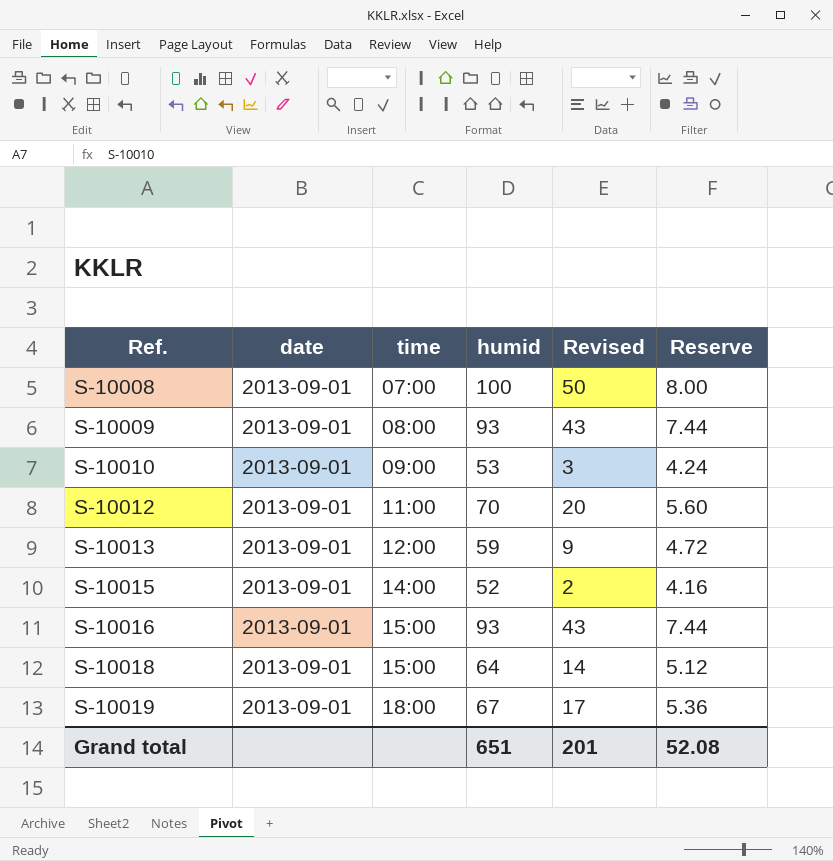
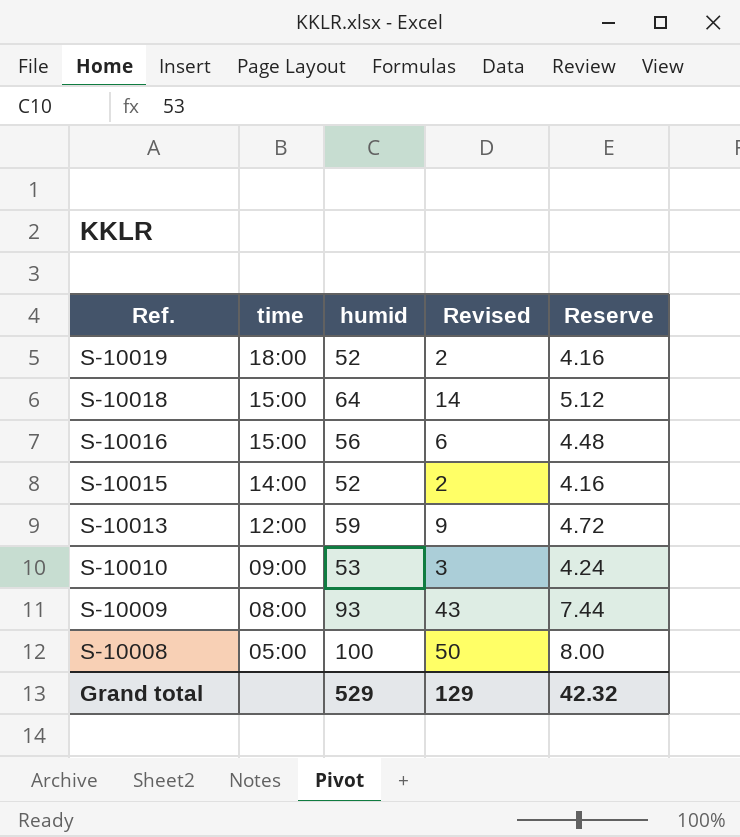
row order: Ref. ascending -> Ref. descending
column date | position: 2 -> none
row S-10012: 2013-09-01 | 11:00 | 70 | 20 | 5.60 -> none
S-10019 | humid: 67 -> 52
S-10019 | Revised: 17 -> 2
S-10019 | Reserve: 5.36 -> 4.16
S-10016 | humid: 93 -> 56
S-10016 | Revised: 43 -> 6
S-10016 | Reserve: 7.44 -> 4.48
S-10008 | time: 07:00 -> 05:00
Grand total | humid: 651 -> 529
Grand total | Revised: 201 -> 129
Grand total | Reserve: 52.08 -> 42.32

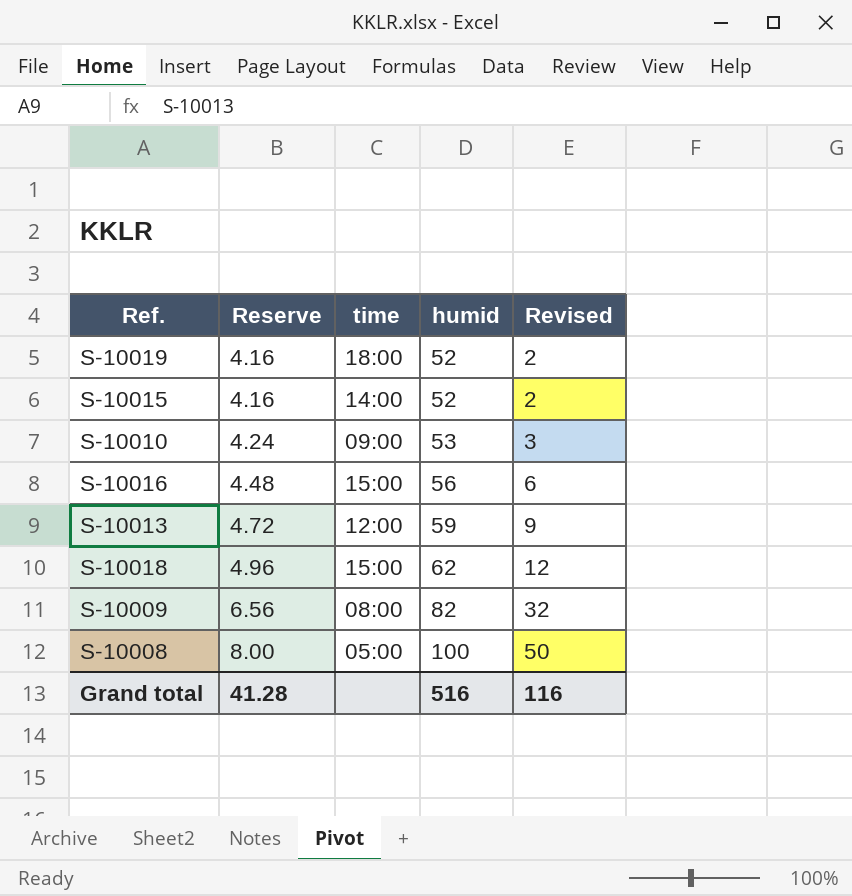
row order: Ref. descending -> Reserve ascending
column Reserve | position: 5 -> 2
S-10018 | Reserve: 5.12 -> 4.96
S-10018 | humid: 64 -> 62
S-10018 | Revised: 14 -> 12
S-10009 | Reserve: 7.44 -> 6.56
S-10009 | humid: 93 -> 82
S-10009 | Revised: 43 -> 32
Grand total | Reserve: 42.32 -> 41.28
Grand total | humid: 529 -> 516
Grand total | Revised: 129 -> 116

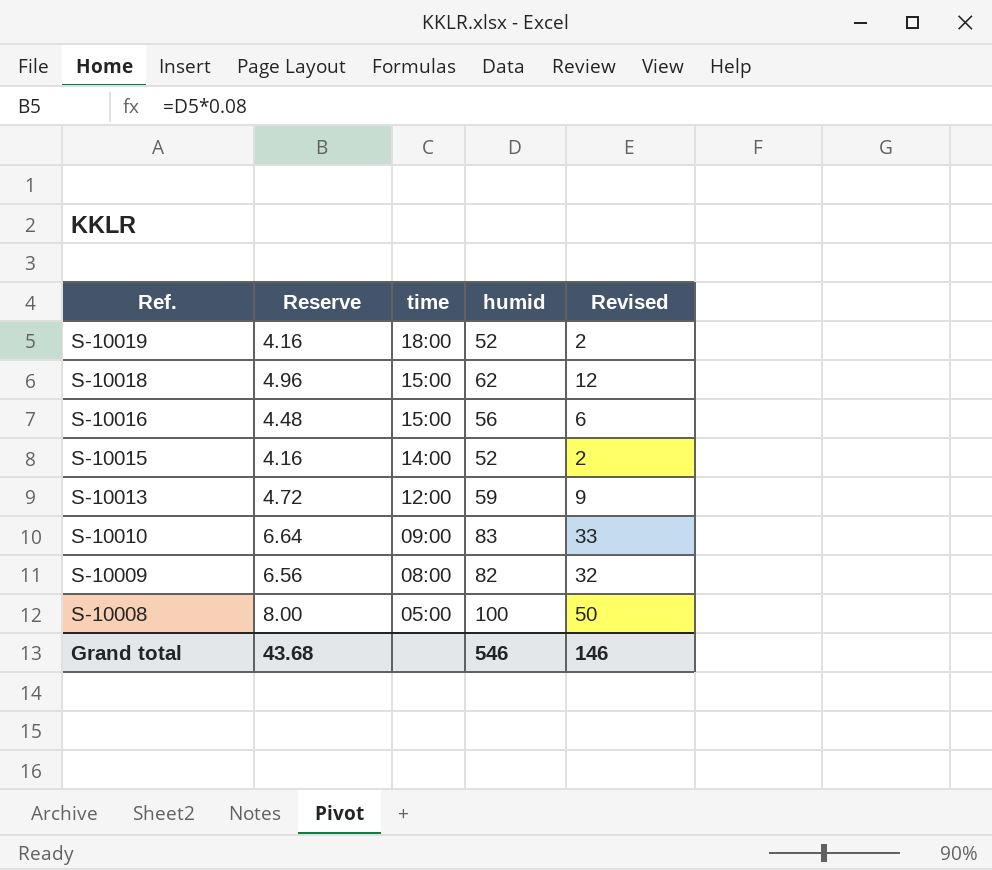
row order: Reserve ascending -> Ref. descending
S-10010 | Reserve: 4.24 -> 6.64
S-10010 | humid: 53 -> 83
S-10010 | Revised: 3 -> 33
Grand total | Reserve: 41.28 -> 43.68
Grand total | humid: 516 -> 546
Grand total | Revised: 116 -> 146

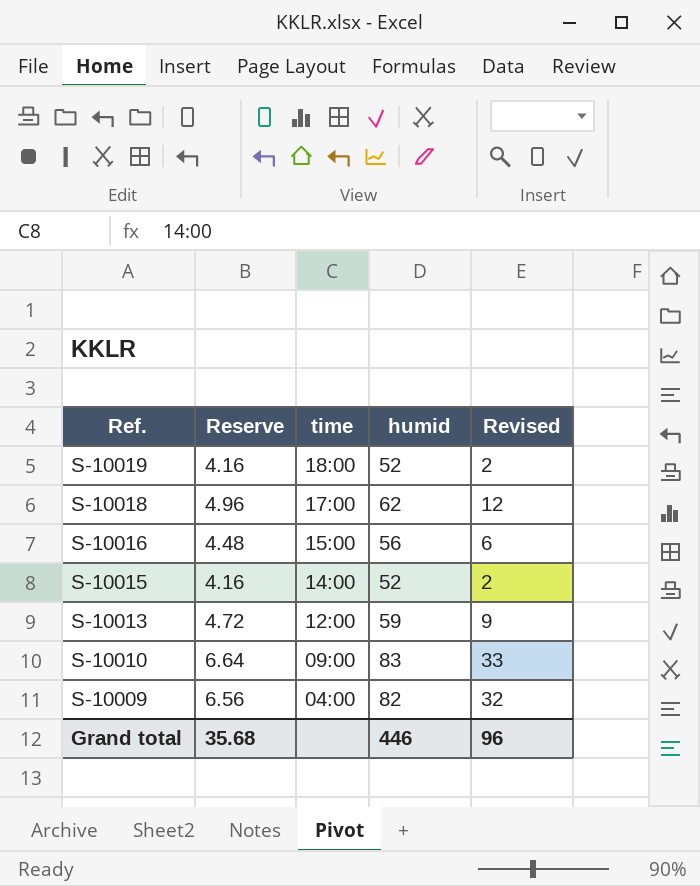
row S-10008: 8.00 | 05:00 | 100 | 50 -> none
S-10018 | time: 15:00 -> 17:00
S-10009 | time: 08:00 -> 04:00
Grand total | Reserve: 43.68 -> 35.68
Grand total | humid: 546 -> 446
Grand total | Revised: 146 -> 96

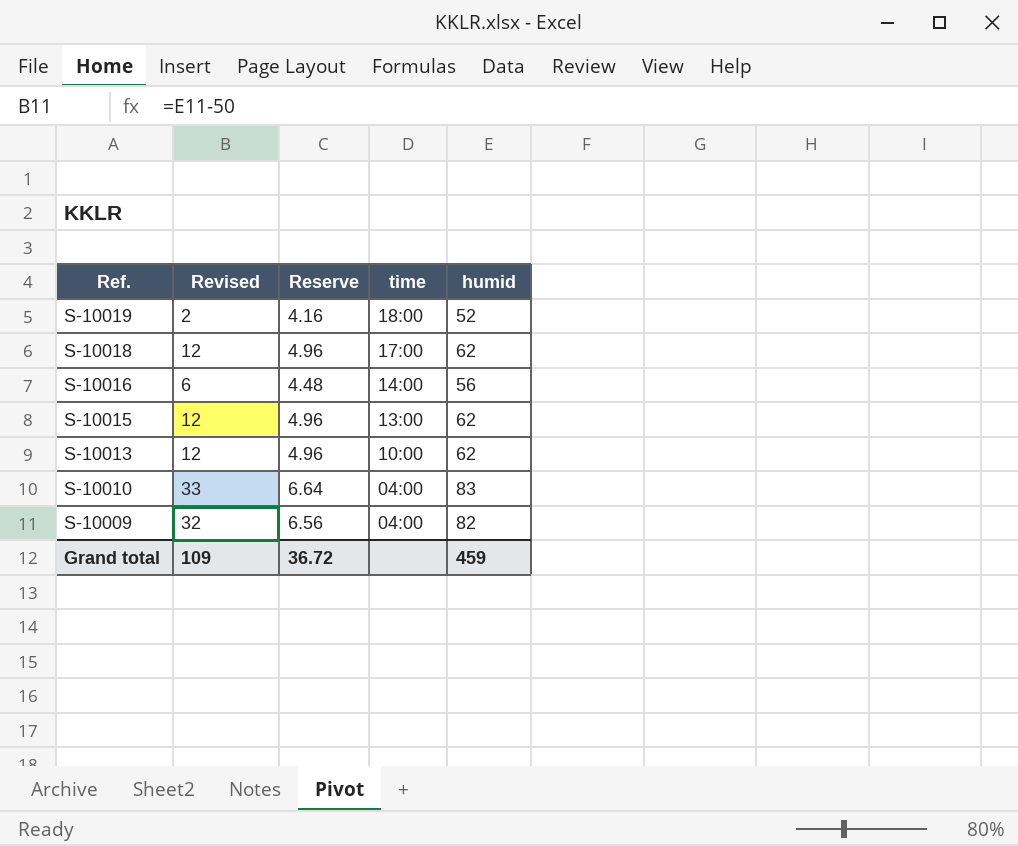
column Revised | position: 5 -> 2
S-10016 | time: 15:00 -> 14:00
S-10015 | Revised: 2 -> 12
S-10015 | Reserve: 4.16 -> 4.96
S-10015 | time: 14:00 -> 13:00
S-10015 | humid: 52 -> 62
S-10013 | Revised: 9 -> 12
S-10013 | Reserve: 4.72 -> 4.96
S-10013 | time: 12:00 -> 10:00
S-10013 | humid: 59 -> 62
S-10010 | time: 09:00 -> 04:00
Grand total | Revised: 96 -> 109
Grand total | Reserve: 35.68 -> 36.72
Grand total | humid: 446 -> 459

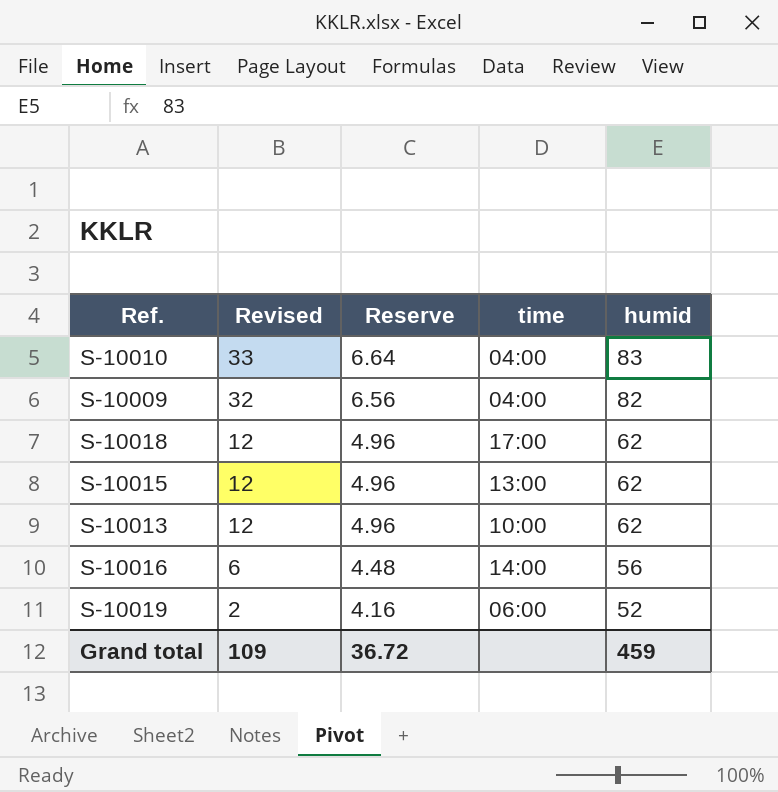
row order: Ref. descending -> Revised descending
S-10019 | time: 18:00 -> 06:00

